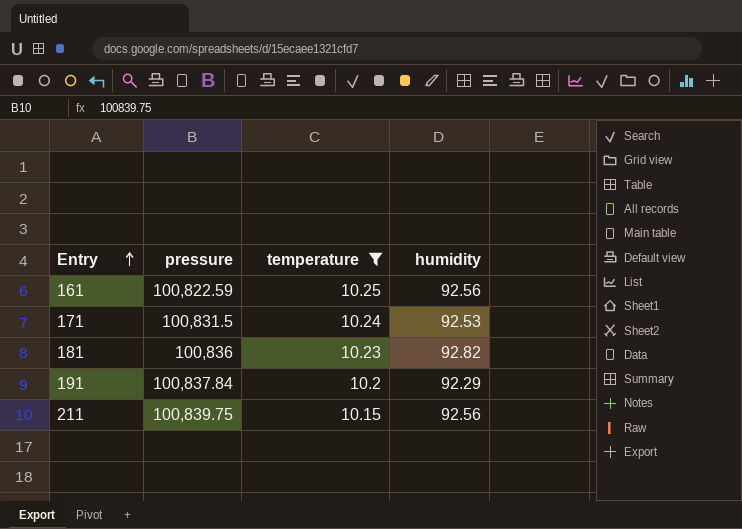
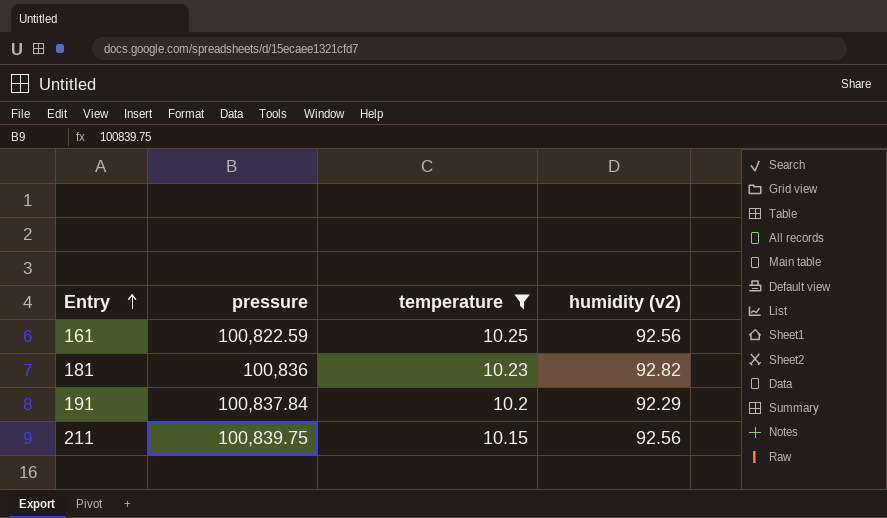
column name: humidity -> humidity (v2)
row 171: 100,831.5 | 10.24 | 92.53 -> none

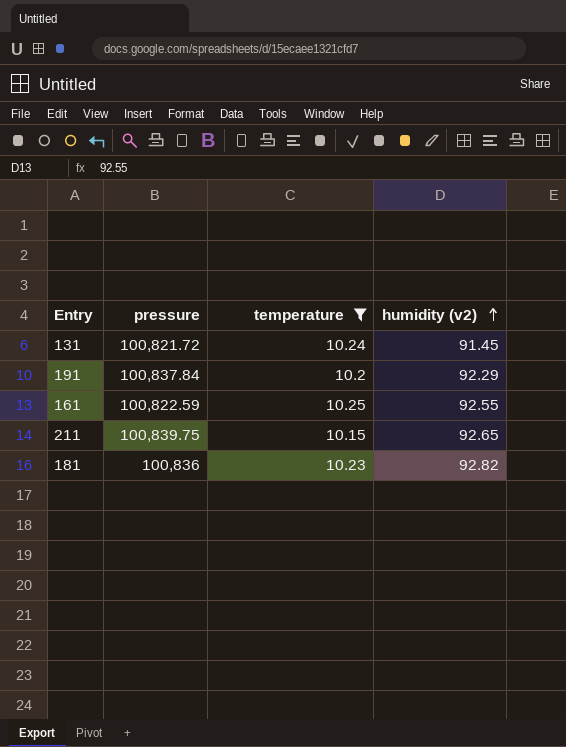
row order: Entry ascending -> humidity (v2) ascending
row 131: none -> 100,821.72 | 10.24 | 91.45
161 | humidity (v2): 92.56 -> 92.55
211 | humidity (v2): 92.56 -> 92.65

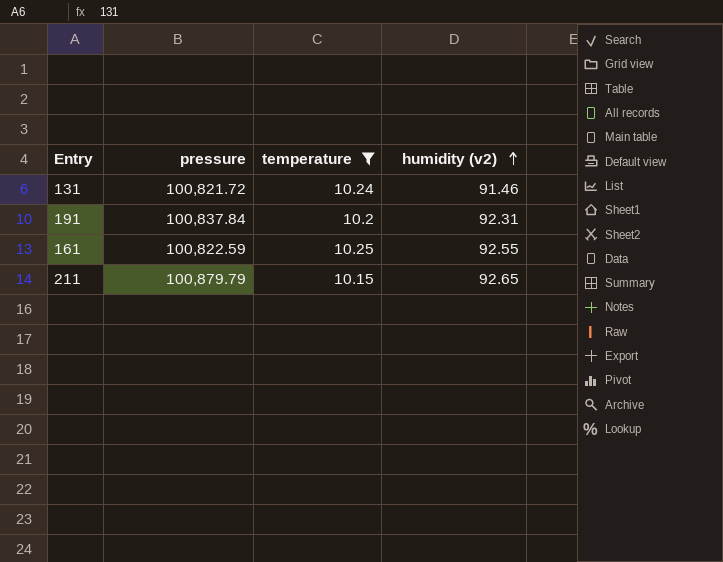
row 181: 100,836 | 10.23 | 92.82 -> none
131 | humidity (v2): 91.45 -> 91.46
191 | humidity (v2): 92.29 -> 92.31
211 | pressure: 100,839.75 -> 100,879.79

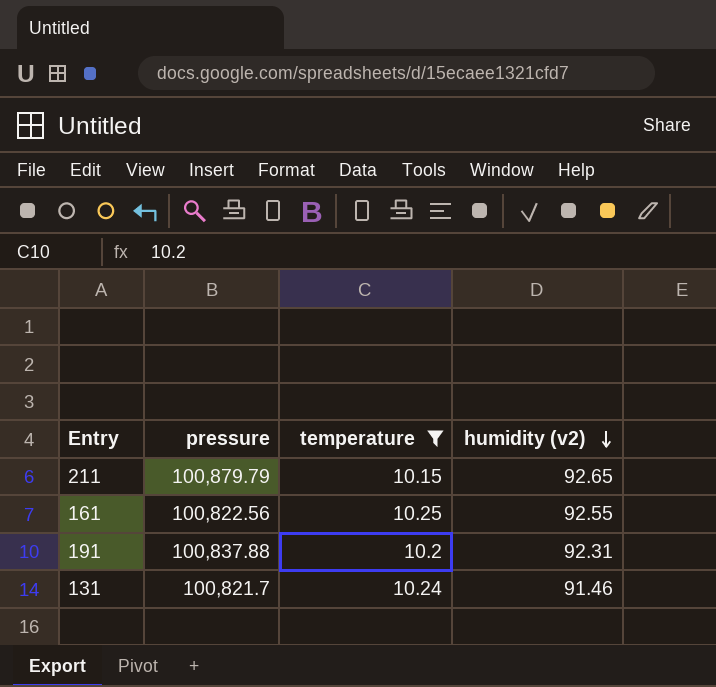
row order: humidity (v2) ascending -> humidity (v2) descending
161 | pressure: 100,822.59 -> 100,822.56
191 | pressure: 100,837.84 -> 100,837.88
131 | pressure: 100,821.72 -> 100,821.7

